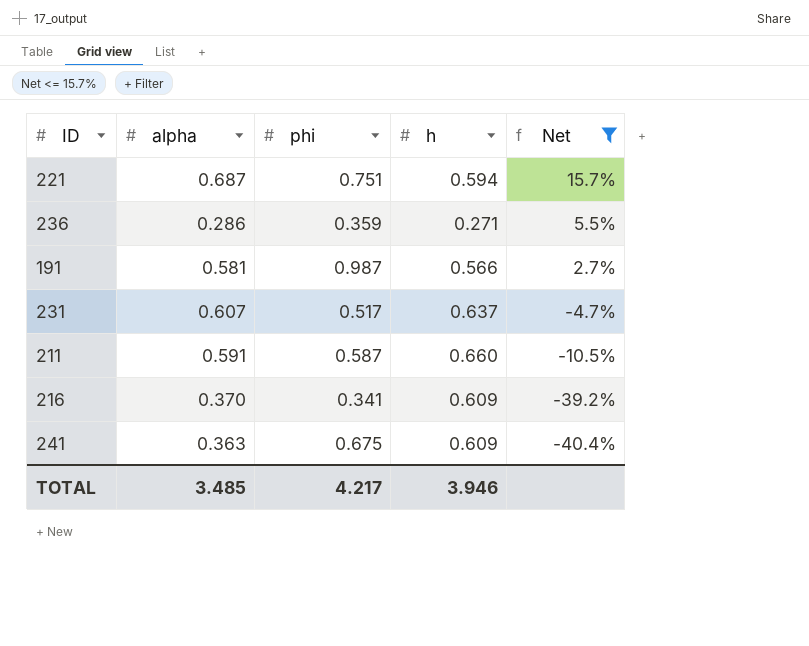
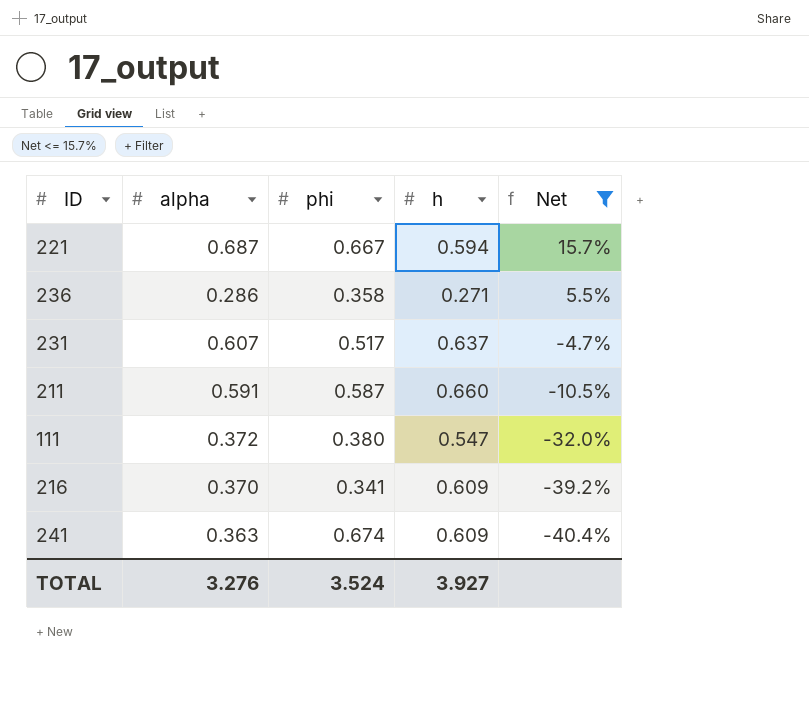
row 191: 0.581 | 0.987 | 0.566 | 2.7% -> none
221 | phi: 0.751 -> 0.667
236 | phi: 0.359 -> 0.358
row 111: none -> 0.372 | 0.380 | 0.547 | -32.0%
241 | phi: 0.675 -> 0.674
TOTAL | alpha: 3.485 -> 3.276
TOTAL | phi: 4.217 -> 3.524
TOTAL | h: 3.946 -> 3.927

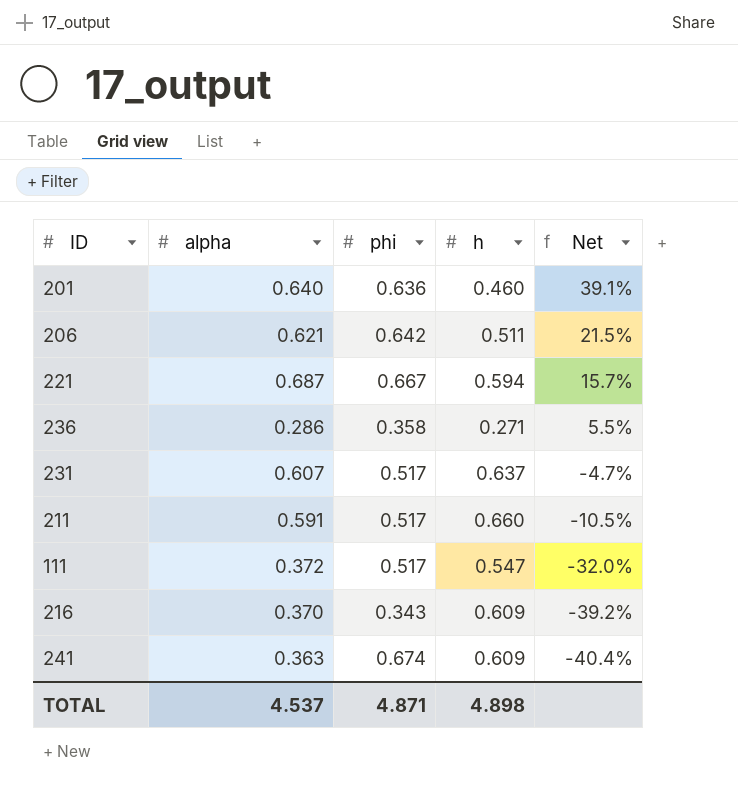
filter: Net <= 15.7% -> none
211 | phi: 0.587 -> 0.517
111 | phi: 0.380 -> 0.517
216 | phi: 0.341 -> 0.343
TOTAL | alpha: 3.276 -> 4.537
TOTAL | phi: 3.524 -> 4.871
TOTAL | h: 3.927 -> 4.898

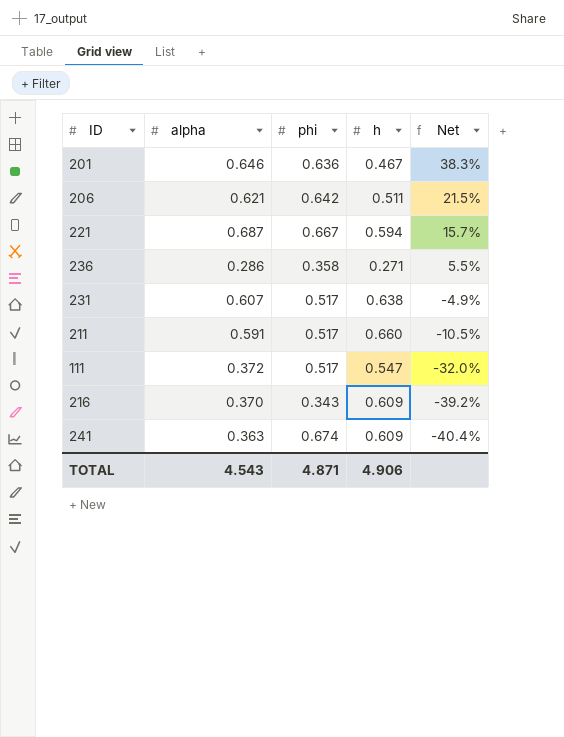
201 | alpha: 0.640 -> 0.646
201 | h: 0.460 -> 0.467
201 | Net: 39.1% -> 38.3%
231 | h: 0.637 -> 0.638
231 | Net: -4.7% -> -4.9%
TOTAL | alpha: 4.537 -> 4.543
TOTAL | h: 4.898 -> 4.906

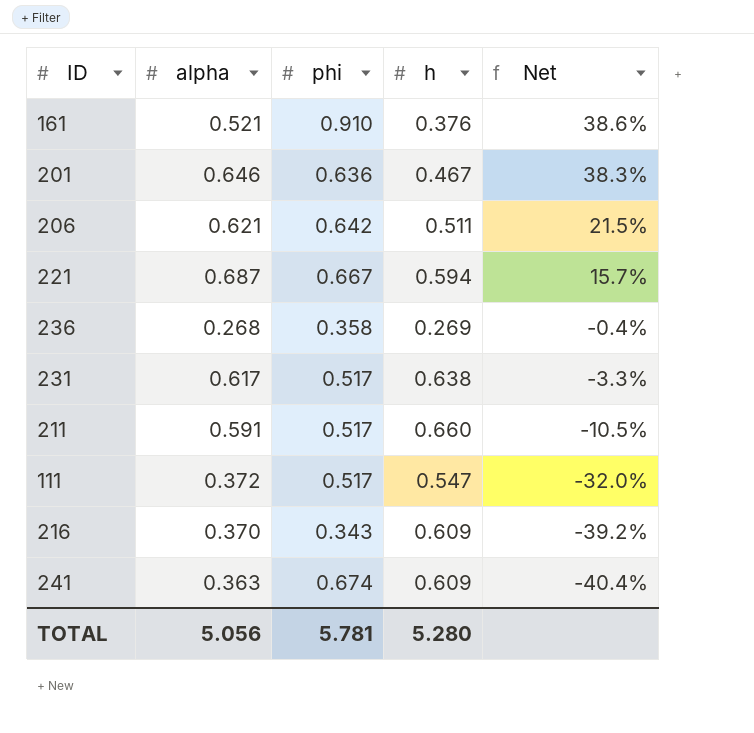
row 161: none -> 0.521 | 0.910 | 0.376 | 38.6%
236 | alpha: 0.286 -> 0.268
236 | h: 0.271 -> 0.269
236 | Net: 5.5% -> -0.4%
231 | alpha: 0.607 -> 0.617
231 | Net: -4.9% -> -3.3%
TOTAL | alpha: 4.543 -> 5.056
TOTAL | phi: 4.871 -> 5.781
TOTAL | h: 4.906 -> 5.280

